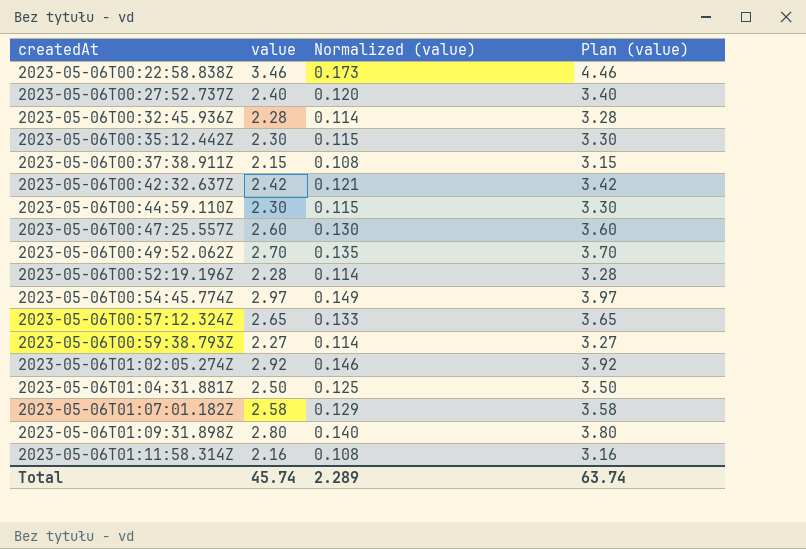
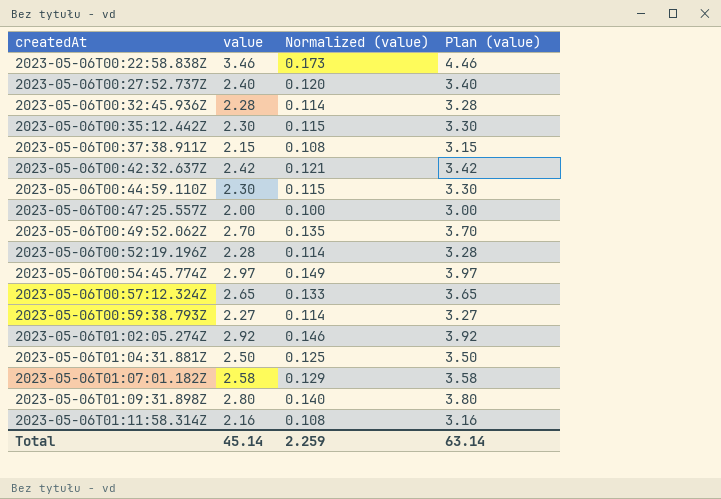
2023-05-06T00:47:25.557Z | value: 2.60 -> 2.00
2023-05-06T00:47:25.557Z | Normalized (value): 0.130 -> 0.100
2023-05-06T00:47:25.557Z | Plan (value): 3.60 -> 3.00
Total | value: 45.74 -> 45.14
Total | Normalized (value): 2.289 -> 2.259
Total | Plan (value): 63.74 -> 63.14

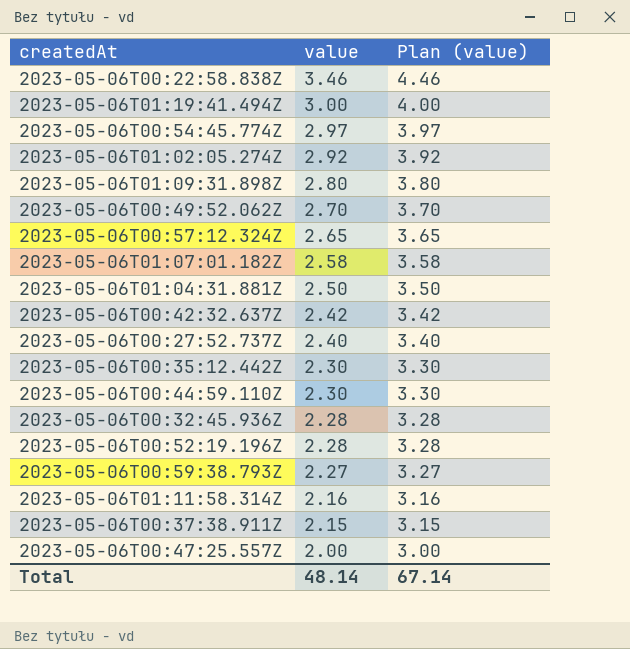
row order: createdAt ascending -> value descending
column Normalized (value) | formula: [value] * 0.05 -> none
row 2023-05-06T01:19:41.494Z: none -> 3.00 | 4.00
Total | value: 45.14 -> 48.14
Total | Plan (value): 63.14 -> 67.14

